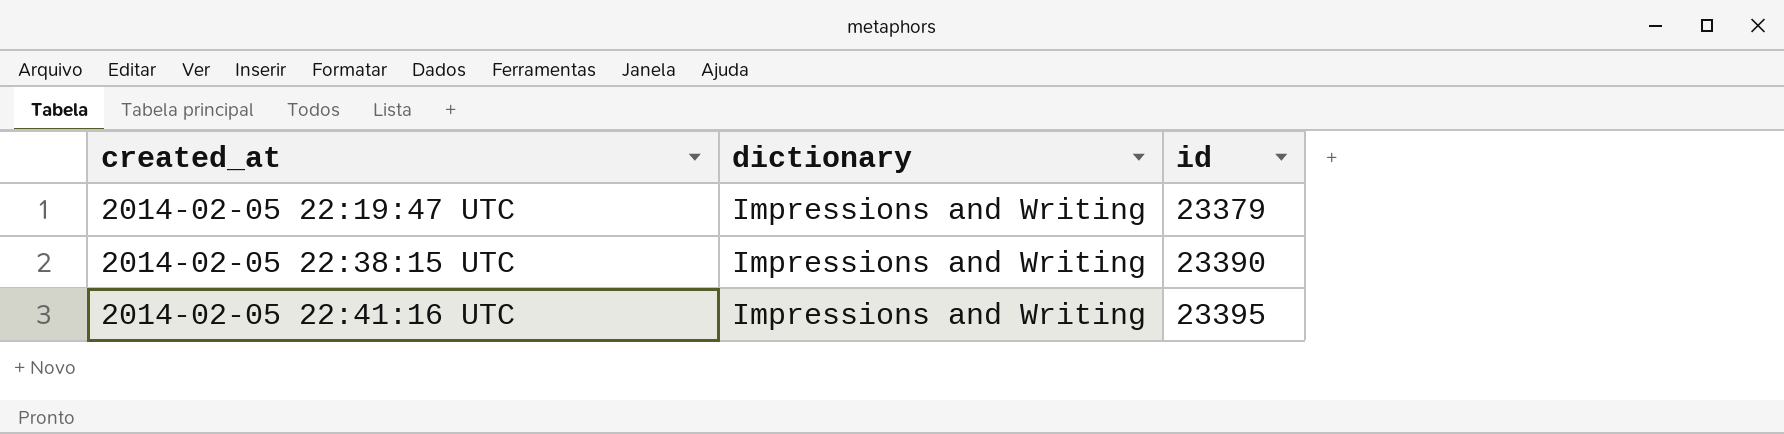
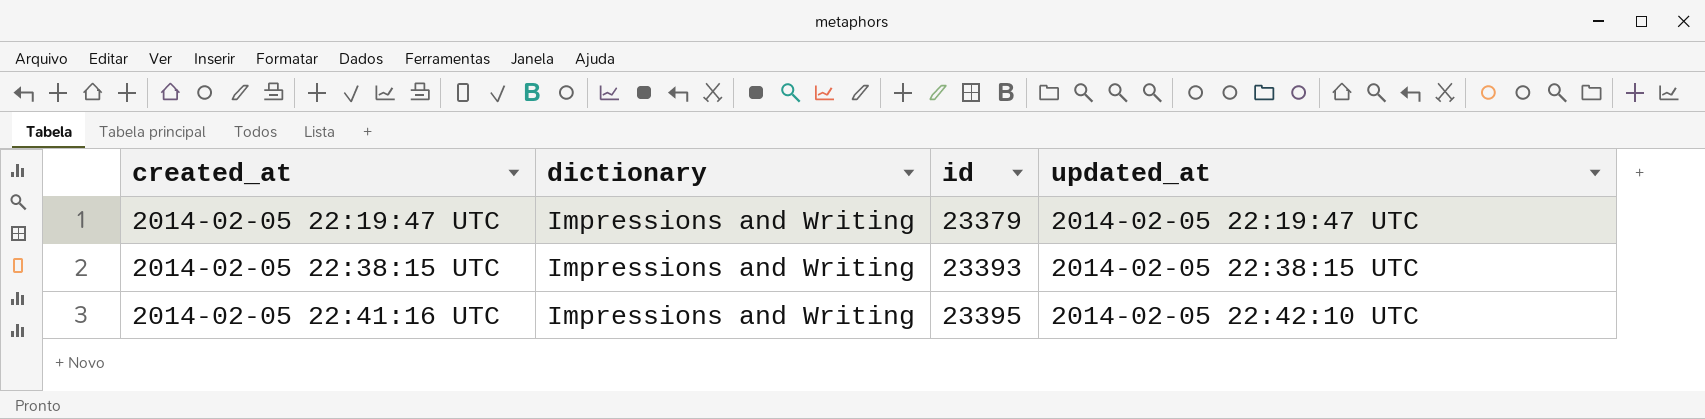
column updated_at | position: none -> 4
2014-02-05 22:38:15 UTC | id: 23390 -> 23393

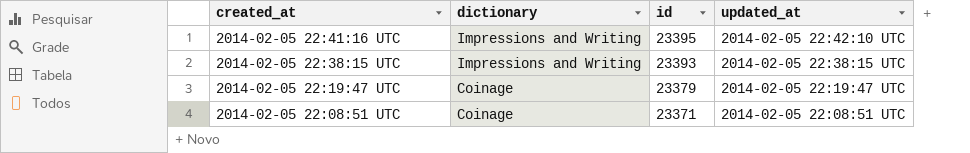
row order: created_at ascending -> created_at descending
2014-02-05 22:19:47 UTC | dictionary: Impressions and Writing -> Coinage
row 2014-02-05 22:08:51 UTC: none -> Coinage | 23371 | 2014-02-05 22:08:51 UTC

